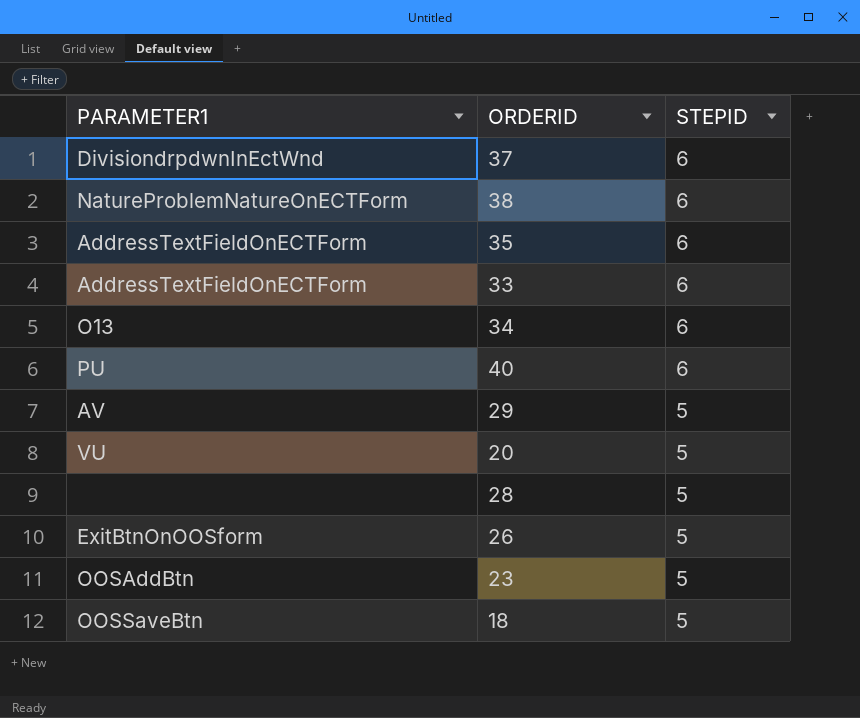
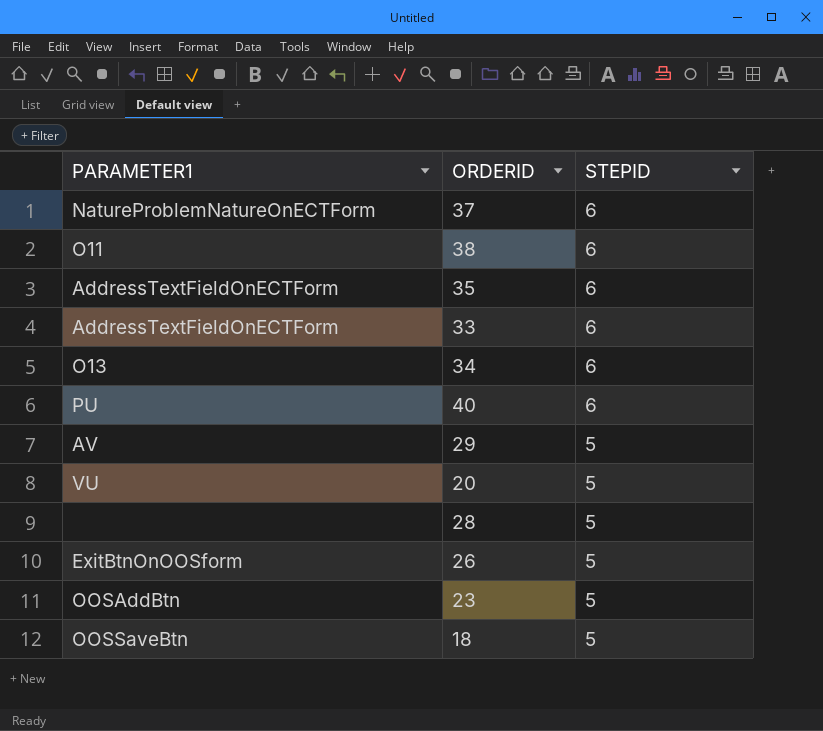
37 | PARAMETER1: DivisiondrpdwnInEctWnd -> NatureProblemNatureOnECTForm
38 | PARAMETER1: NatureProblemNatureOnECTForm -> O11

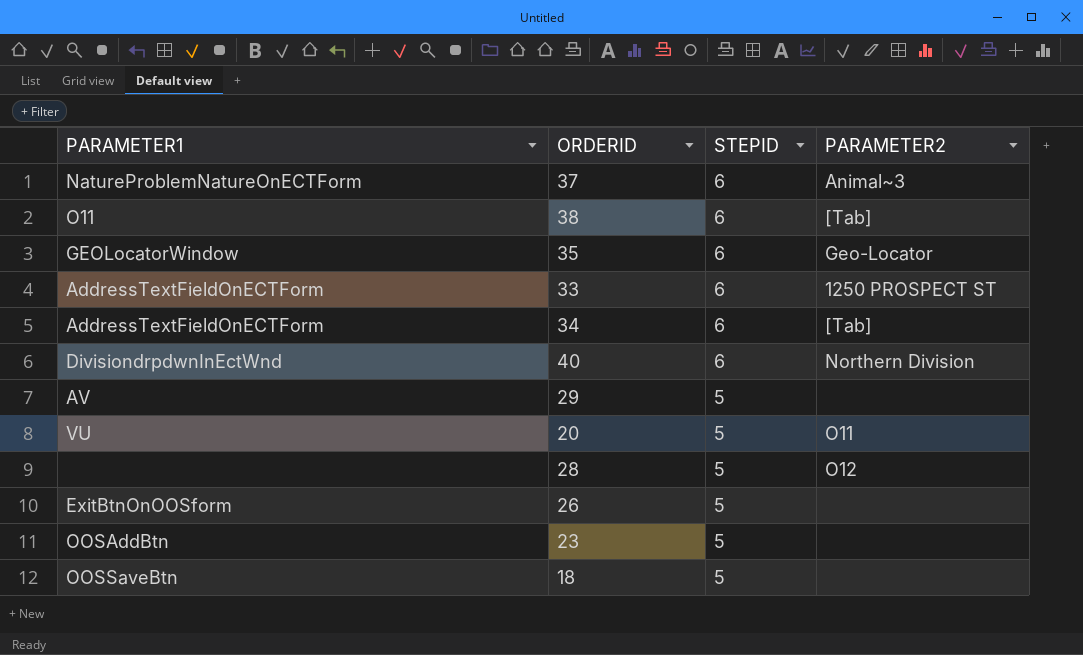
column PARAMETER2 | position: none -> 4
35 | PARAMETER1: AddressTextFieldOnECTForm -> GEOLocatorWindow
34 | PARAMETER1: O13 -> AddressTextFieldOnECTForm
40 | PARAMETER1: PU -> DivisiondrpdwnInEctWnd

